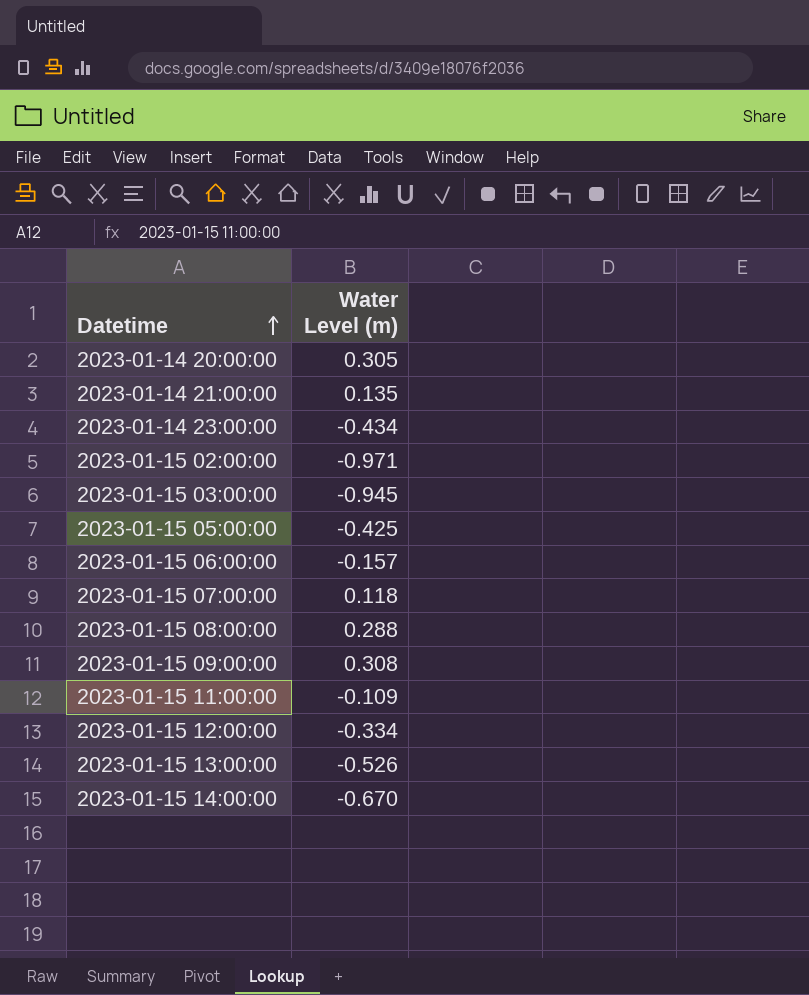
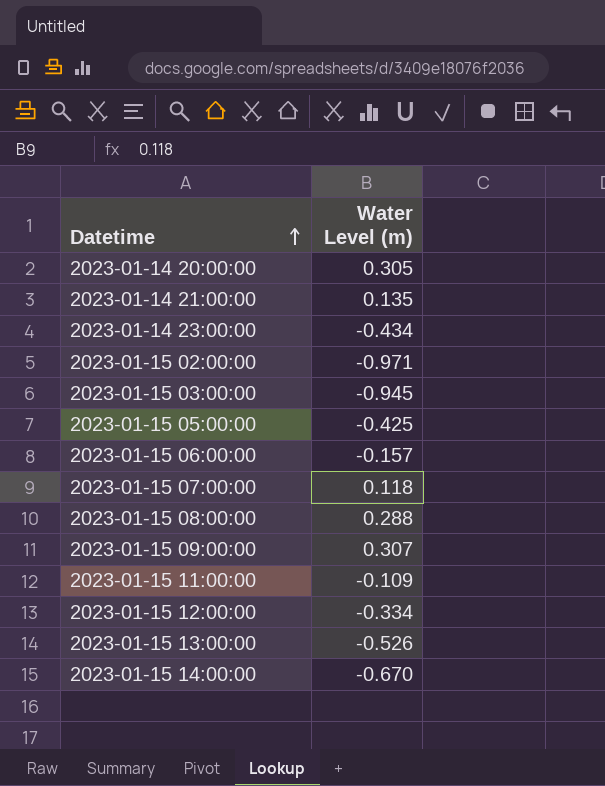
2023-01-15 09:00:00 | Water Level (m): 0.308 -> 0.307

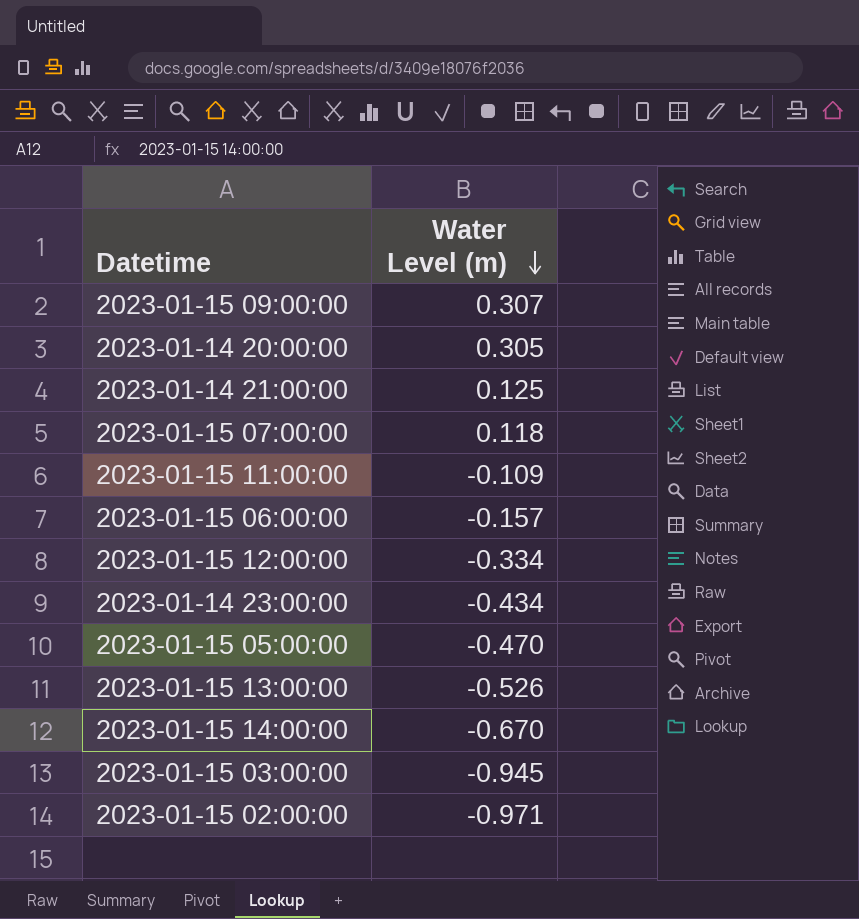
row order: Datetime ascending -> Water Level (m) descending
row 2023-01-15 08:00:00: 0.288 -> none
2023-01-14 21:00:00 | Water Level (m): 0.135 -> 0.125
2023-01-15 05:00:00 | Water Level (m): -0.425 -> -0.470

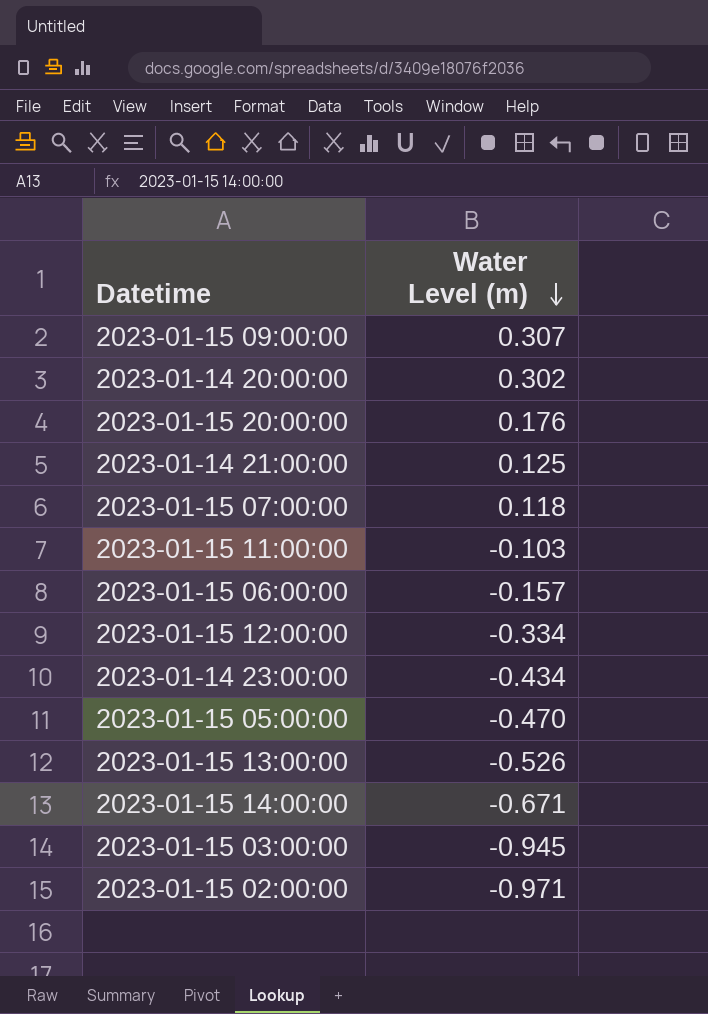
2023-01-14 20:00:00 | Water Level (m): 0.305 -> 0.302
row 2023-01-15 20:00:00: none -> 0.176
2023-01-15 11:00:00 | Water Level (m): -0.109 -> -0.103
2023-01-15 14:00:00 | Water Level (m): -0.670 -> -0.671

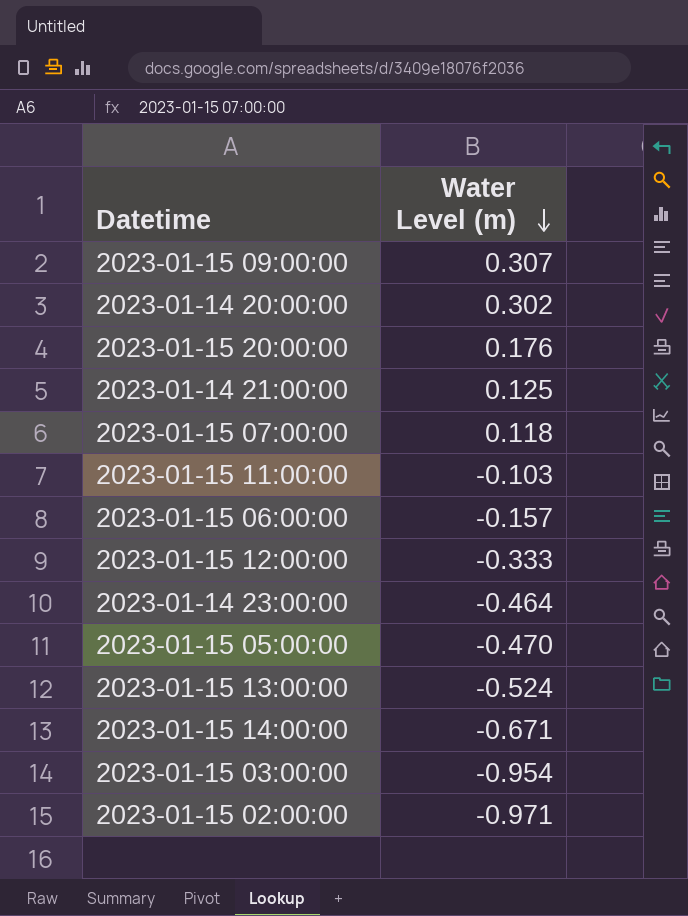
2023-01-15 12:00:00 | Water Level (m): -0.334 -> -0.333
2023-01-14 23:00:00 | Water Level (m): -0.434 -> -0.464
2023-01-15 13:00:00 | Water Level (m): -0.526 -> -0.524
2023-01-15 03:00:00 | Water Level (m): -0.945 -> -0.954

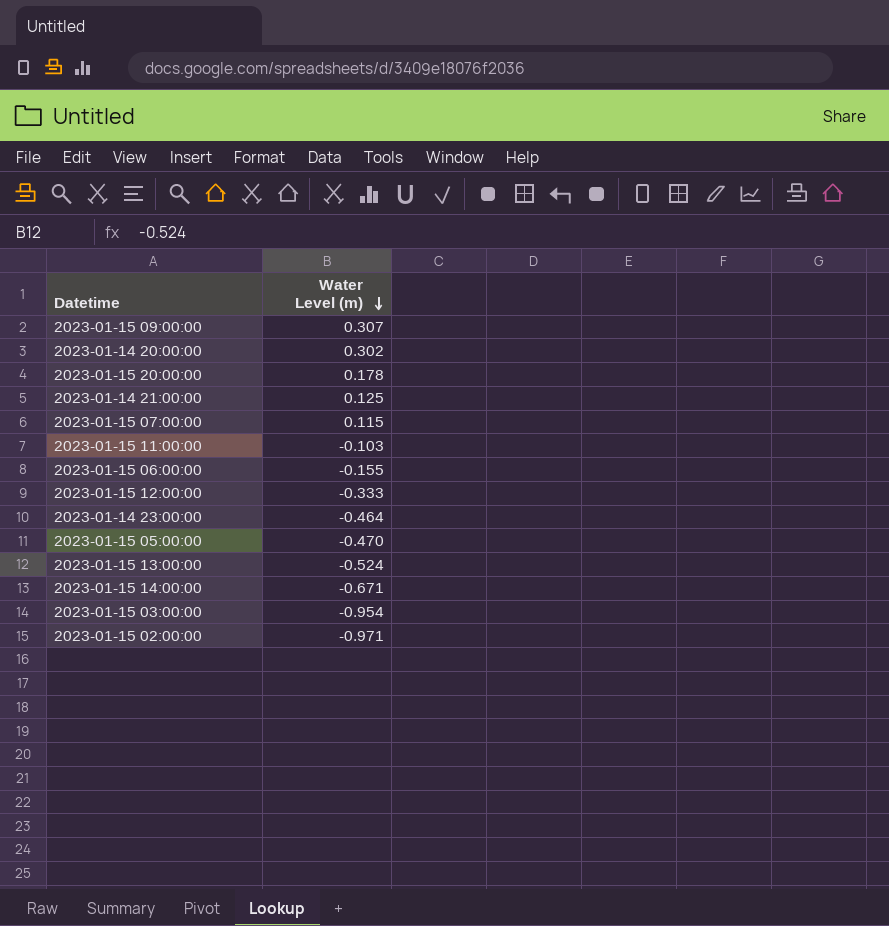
2023-01-15 20:00:00 | Water Level (m): 0.176 -> 0.178
2023-01-15 07:00:00 | Water Level (m): 0.118 -> 0.115
2023-01-15 06:00:00 | Water Level (m): -0.157 -> -0.155

